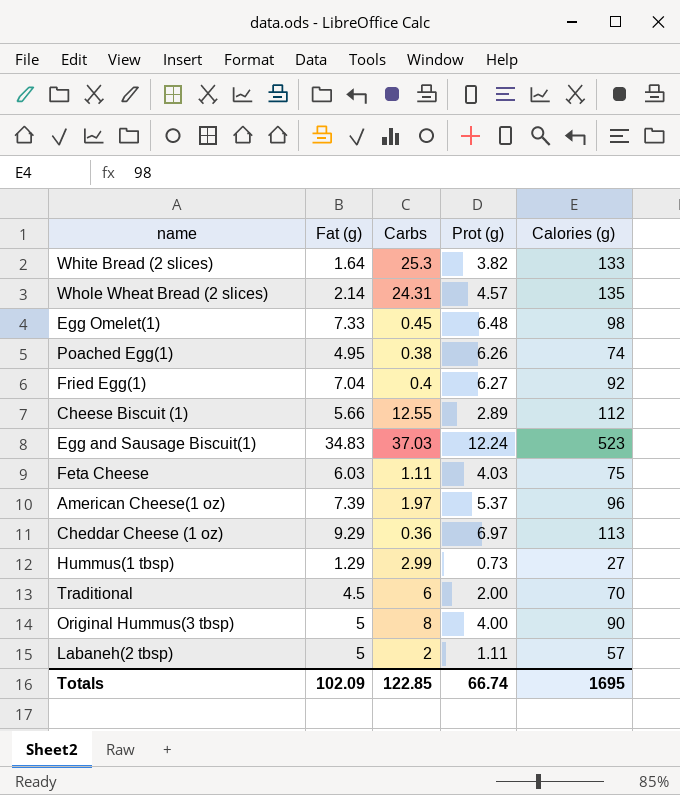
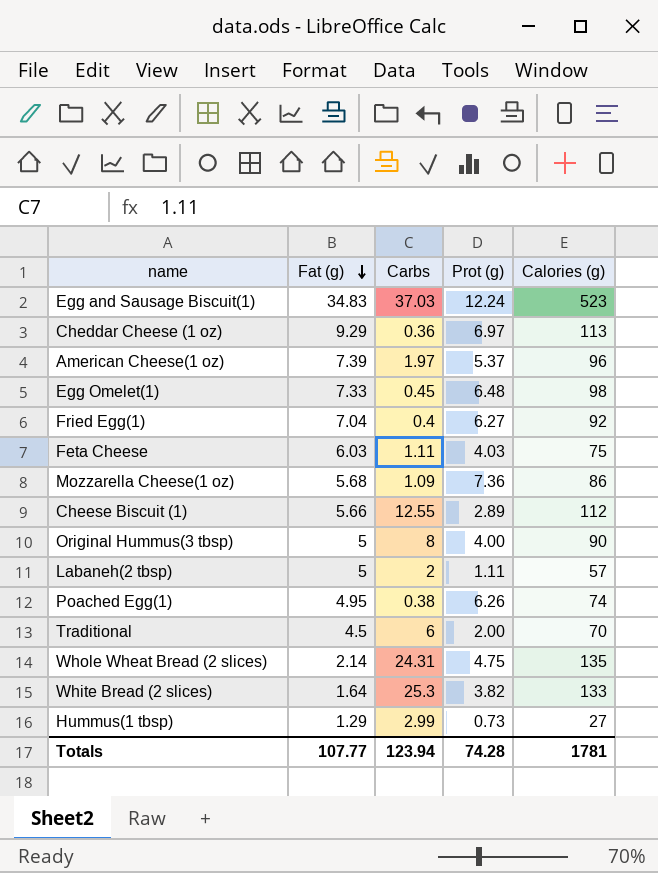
row order: none -> Fat (g) descending
row Mozzarella Cheese(1 oz): none -> 5.68 | 1.09 | 7.36 | 86
Whole Wheat Bread (2 slices) | Prot (g): 4.57 -> 4.75
Totals | Fat (g): 102.09 -> 107.77
Totals | Carbs: 122.85 -> 123.94
Totals | Prot (g): 66.74 -> 74.28
Totals | Calories (g): 1695 -> 1781

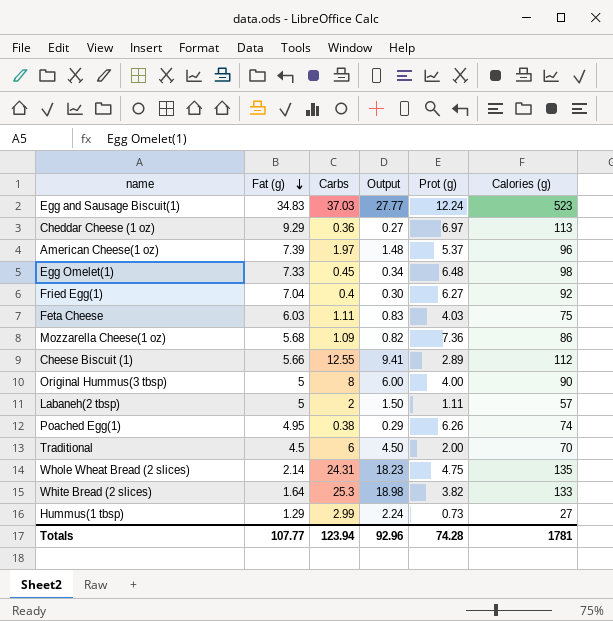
column Output | formula: none -> [Carbs] * 0.75

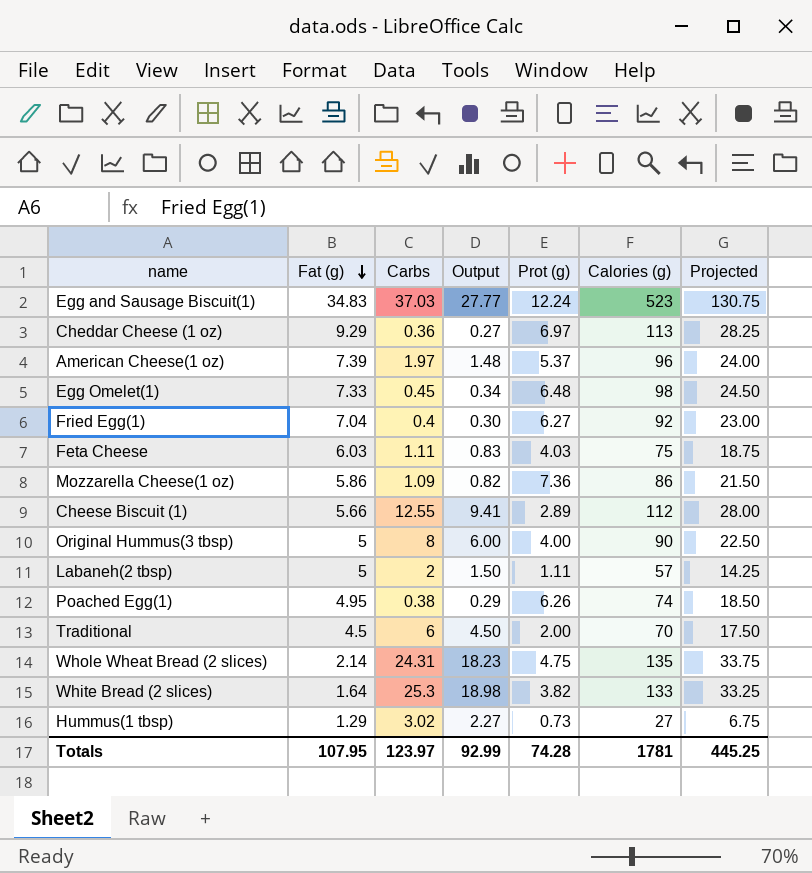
column Projected | formula: none -> [Calories (g)] * 0.25
Mozzarella Cheese(1 oz) | Fat (g): 5.68 -> 5.86
Hummus(1 tbsp) | Carbs: 2.99 -> 3.02
Hummus(1 tbsp) | Output: 2.24 -> 2.27
Totals | Fat (g): 107.77 -> 107.95
Totals | Carbs: 123.94 -> 123.97
Totals | Output: 92.96 -> 92.99

